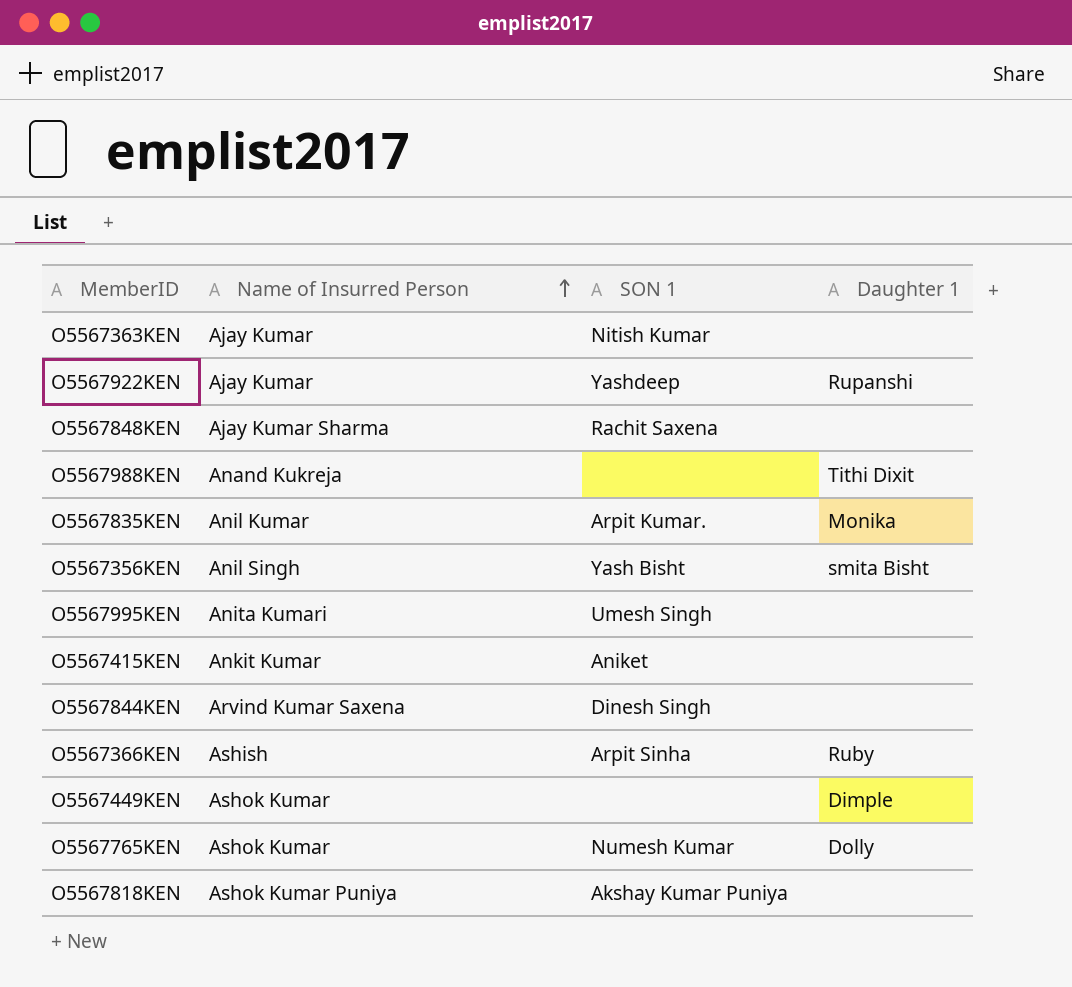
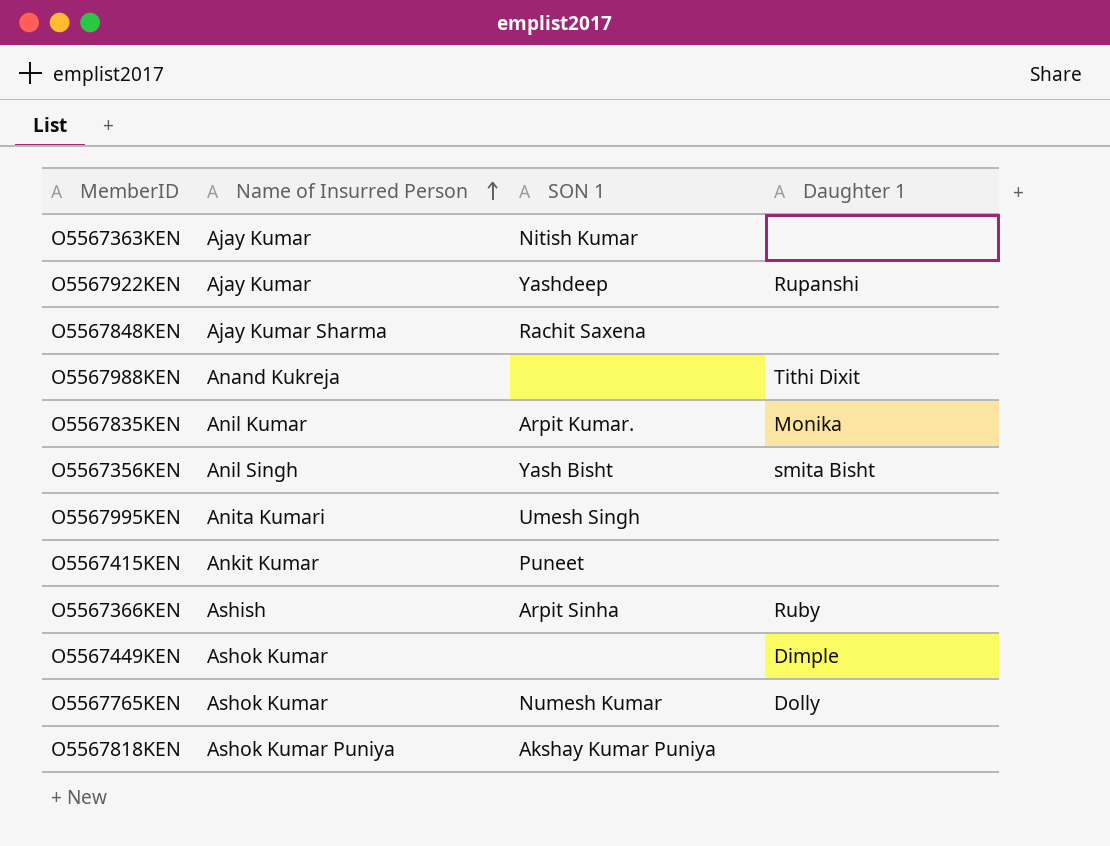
row O5567844KEN: Arvind Kumar Saxena | Dinesh Singh | none -> none
O5567415KEN | SON 1: Aniket -> Puneet

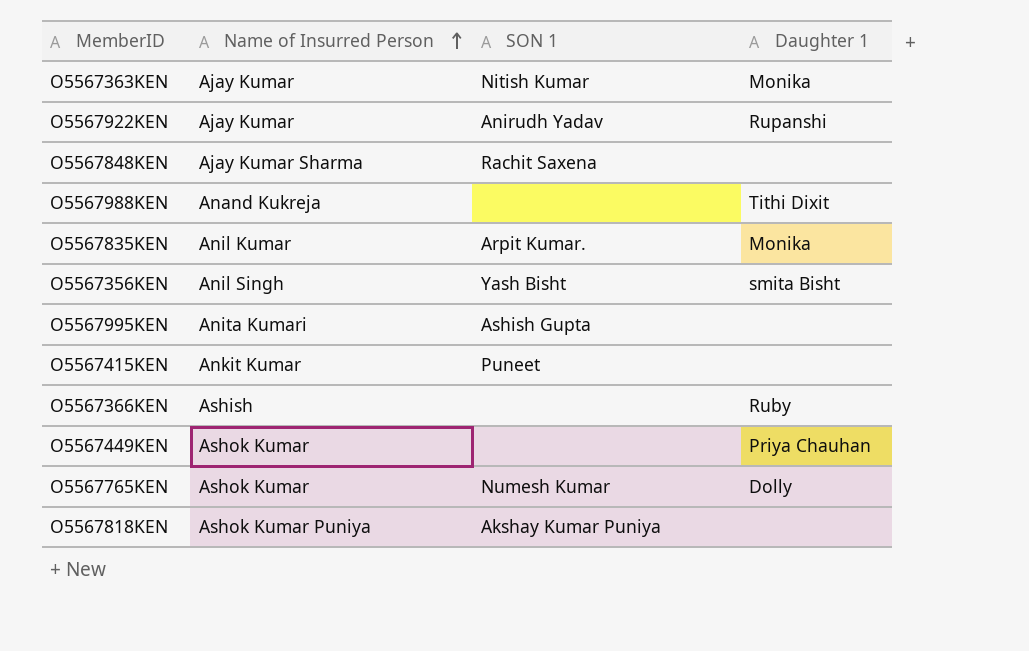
O5567363KEN | Daughter 1: none -> Monika
O5567922KEN | SON 1: Yashdeep -> Anirudh Yadav
O5567995KEN | SON 1: Umesh Singh -> Ashish Gupta
O5567366KEN | SON 1: Arpit Sinha -> none
O5567449KEN | Daughter 1: Dimple -> Priya Chauhan

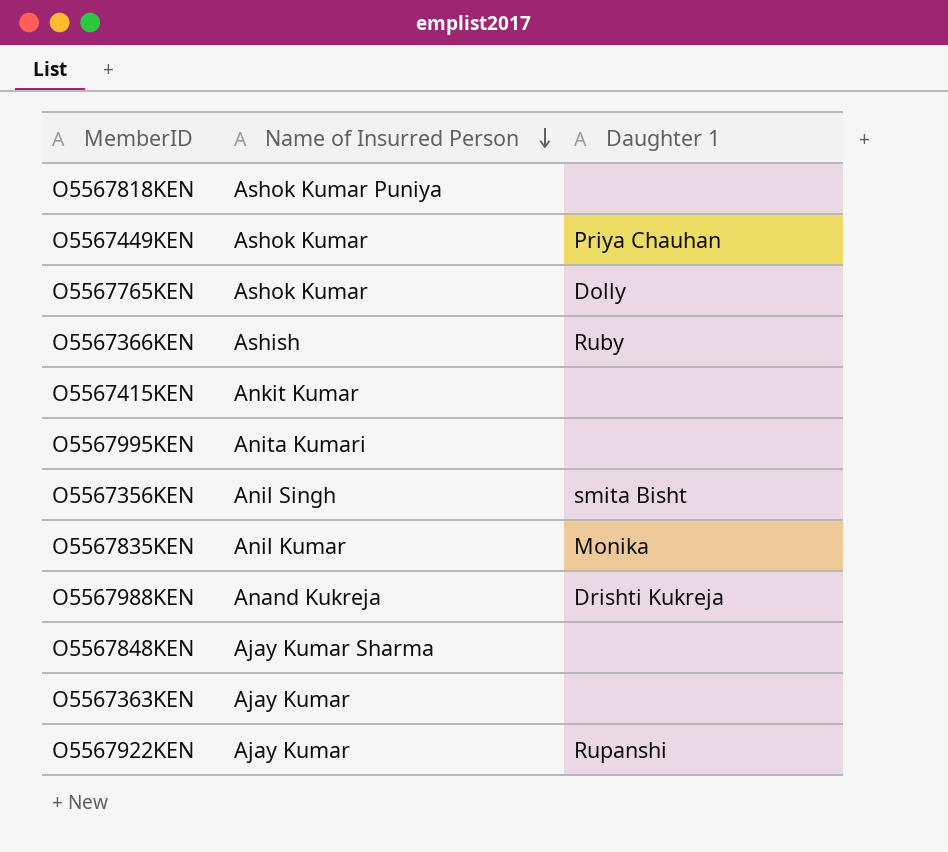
row order: Name of Insurred Person ascending -> Name of Insurred Person descending
column SON 1 | position: 3 -> none
O5567988KEN | Daughter 1: Tithi Dixit -> Drishti Kukreja
O5567363KEN | Daughter 1: Monika -> none

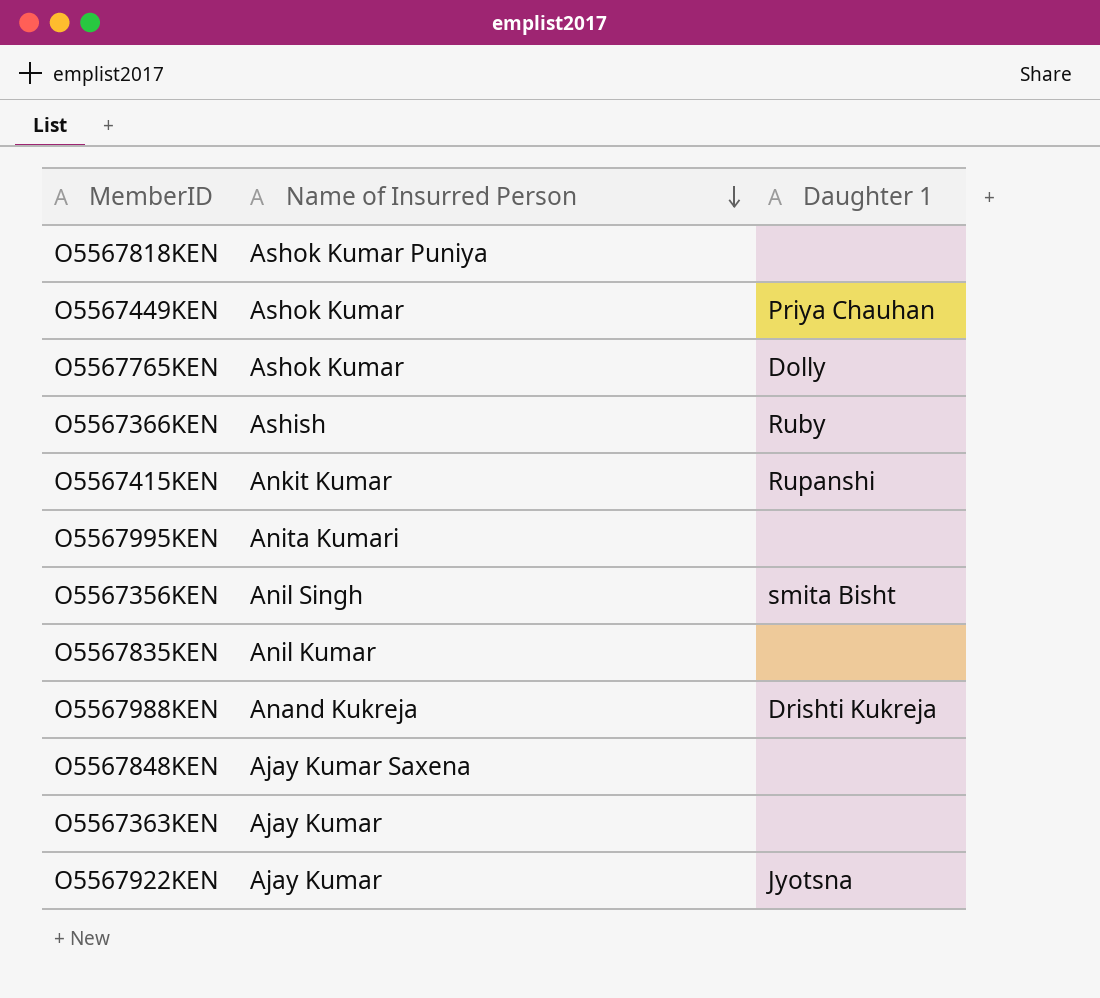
O5567415KEN | Daughter 1: none -> Rupanshi
O5567835KEN | Daughter 1: Monika -> none
O5567848KEN | Name of Insurred Person: Ajay Kumar Sharma -> Ajay Kumar Saxena
O5567922KEN | Daughter 1: Rupanshi -> Jyotsna

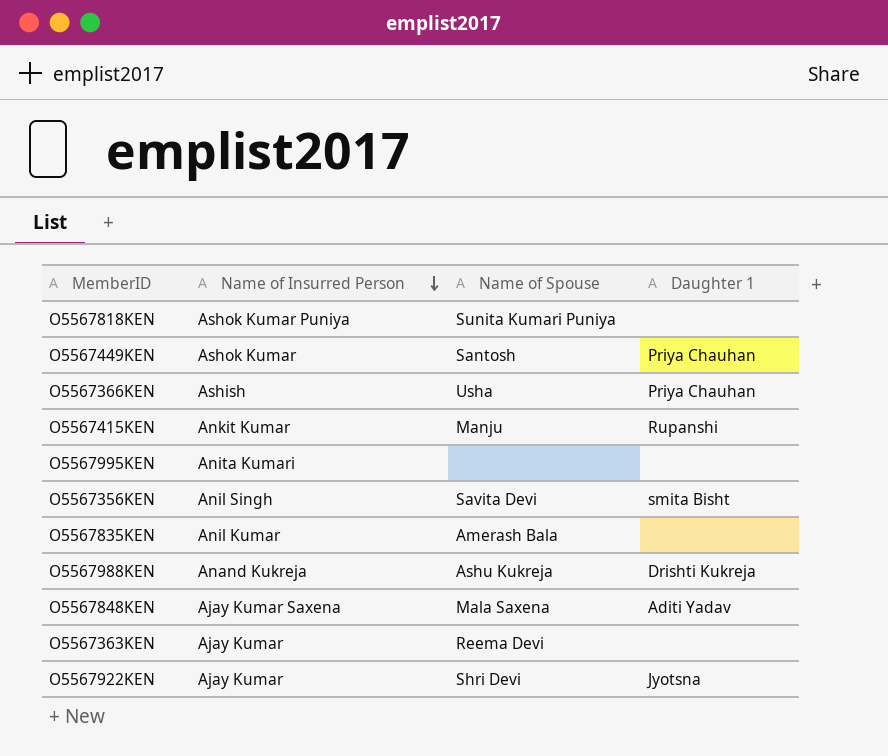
column Name of Spouse | position: none -> 3
row O5567765KEN: Ashok Kumar | Dolly -> none
O5567366KEN | Daughter 1: Ruby -> Priya Chauhan
O5567848KEN | Daughter 1: none -> Aditi Yadav

